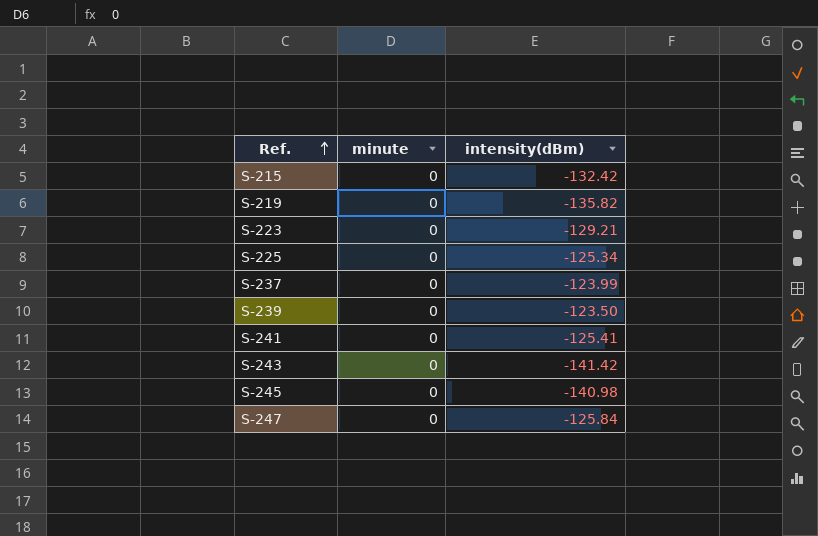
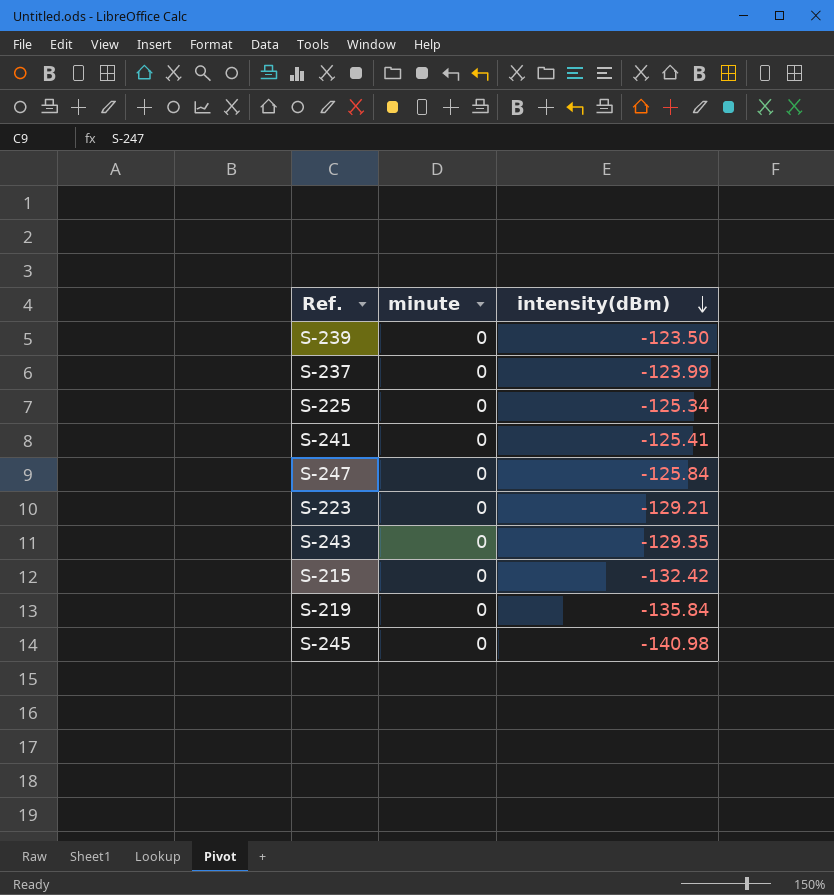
row order: Ref. ascending -> intensity(dBm) descending
S-243 | intensity(dBm): -141.42 -> -129.35
S-219 | intensity(dBm): -135.82 -> -135.84

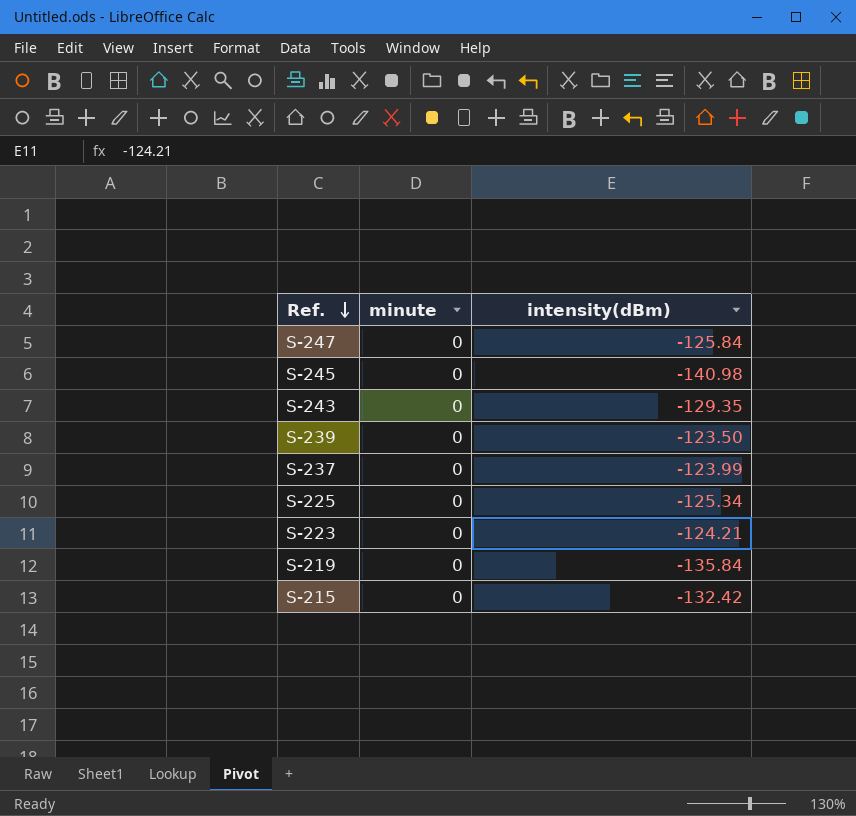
row order: intensity(dBm) descending -> Ref. descending
row S-241: 0 | -125.41 -> none
S-223 | intensity(dBm): -129.21 -> -124.21

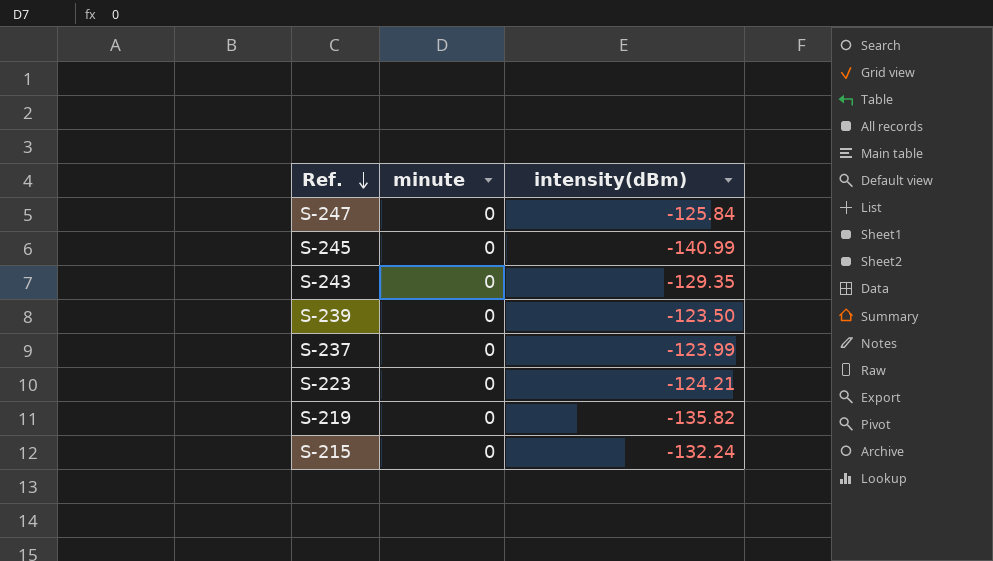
row S-225: 0 | -125.34 -> none
S-245 | intensity(dBm): -140.98 -> -140.99
S-219 | intensity(dBm): -135.84 -> -135.82
S-215 | intensity(dBm): -132.42 -> -132.24

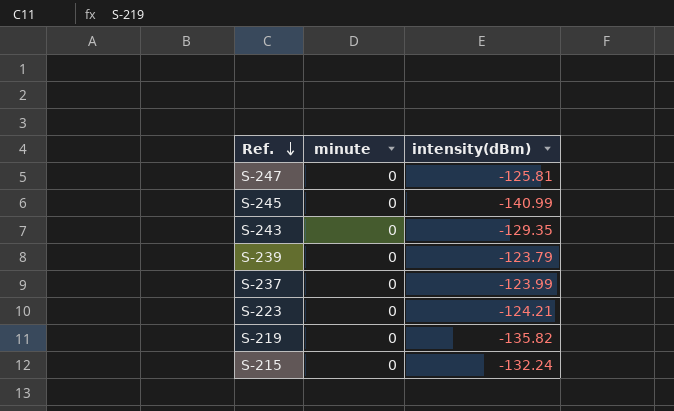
S-247 | intensity(dBm): -125.84 -> -125.81
S-239 | intensity(dBm): -123.50 -> -123.79

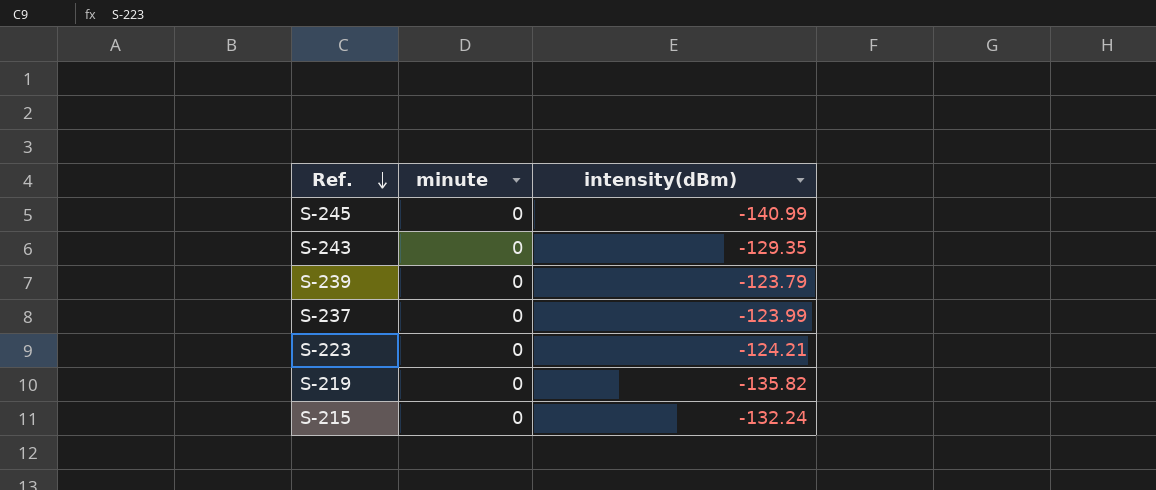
row S-247: 0 | -125.81 -> none

